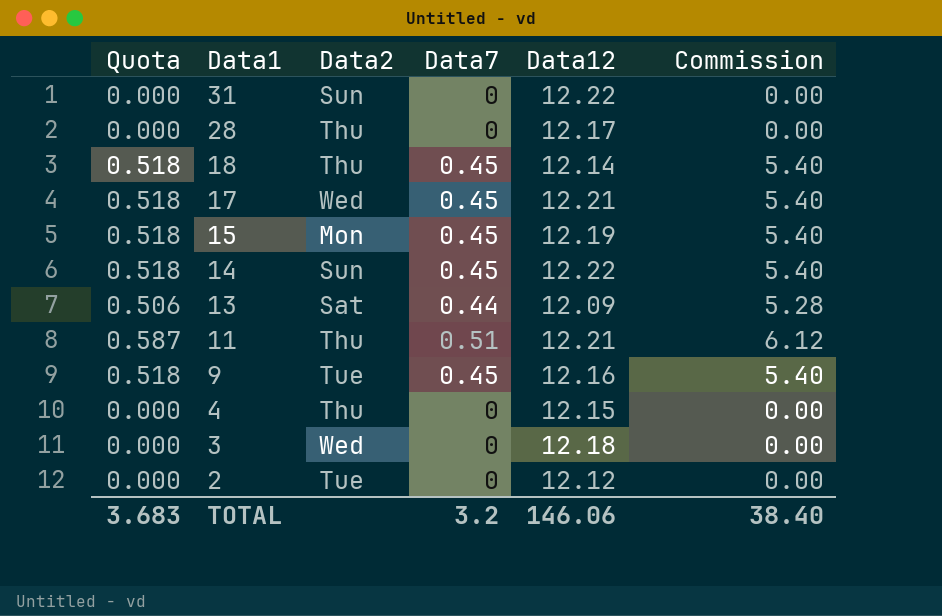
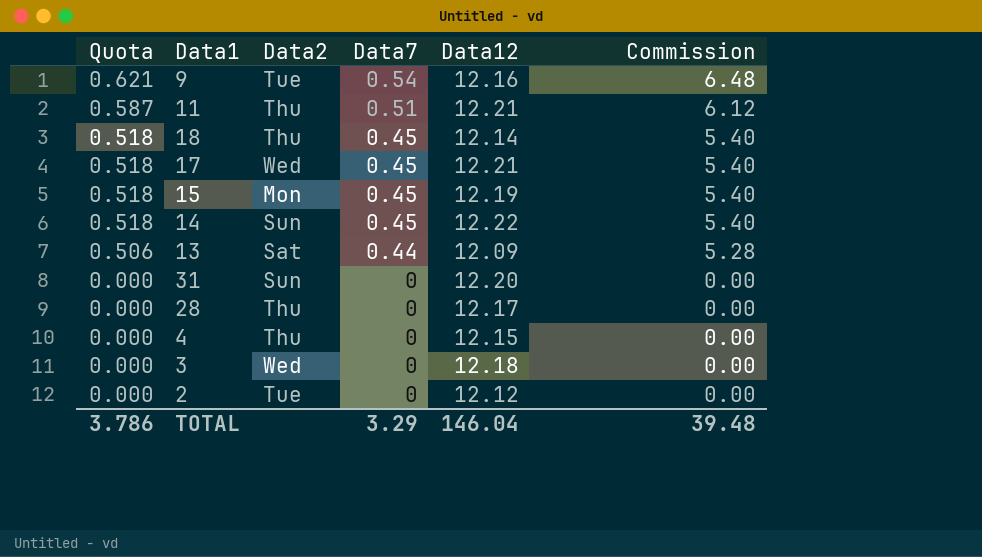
row order: Data1 descending -> Quota descending
9 | Quota: 0.518 -> 0.621
9 | Data7: 0.45 -> 0.54
9 | Commission: 5.40 -> 6.48
31 | Data12: 12.22 -> 12.20
TOTAL | Quota: 3.683 -> 3.786
TOTAL | Data7: 3.2 -> 3.29
TOTAL | Data12: 146.06 -> 146.04
TOTAL | Commission: 38.40 -> 39.48

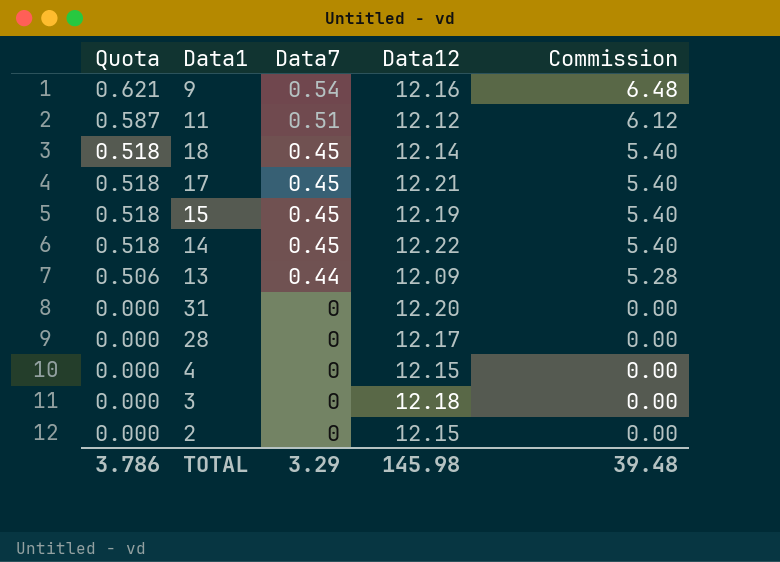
column Data2 | position: 3 -> none
11 | Data12: 12.21 -> 12.12
2 | Data12: 12.12 -> 12.15
TOTAL | Data12: 146.04 -> 145.98

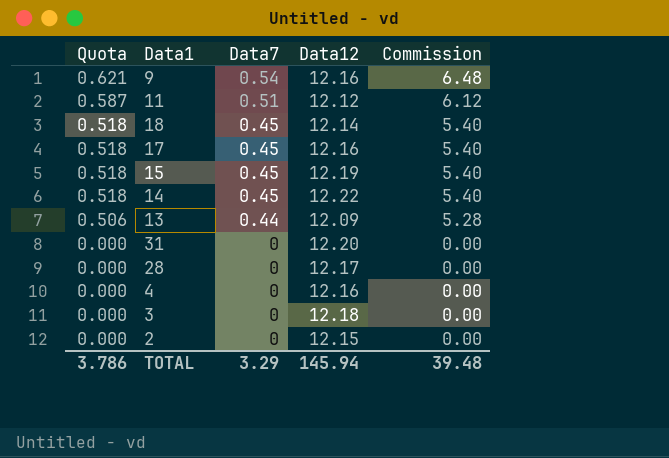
17 | Data12: 12.21 -> 12.16
4 | Data12: 12.15 -> 12.16
TOTAL | Data12: 145.98 -> 145.94

